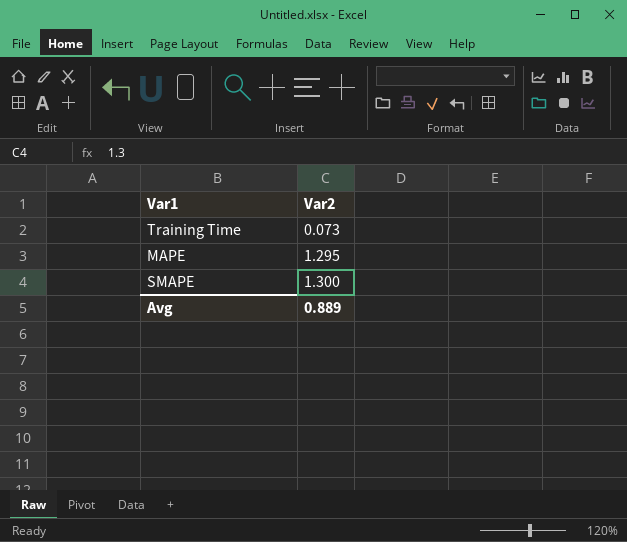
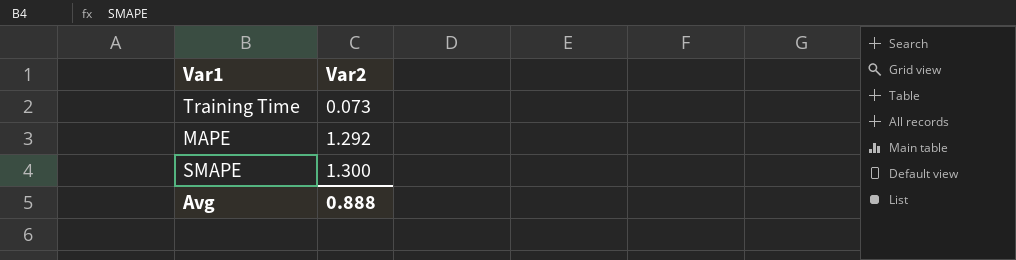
MAPE | Var2: 1.295 -> 1.292
Avg | Var2: 0.889 -> 0.888

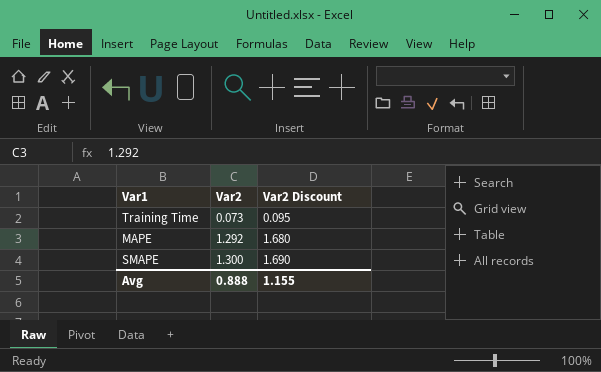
column Var2 Discount | formula: none -> [Var2] * 1.3

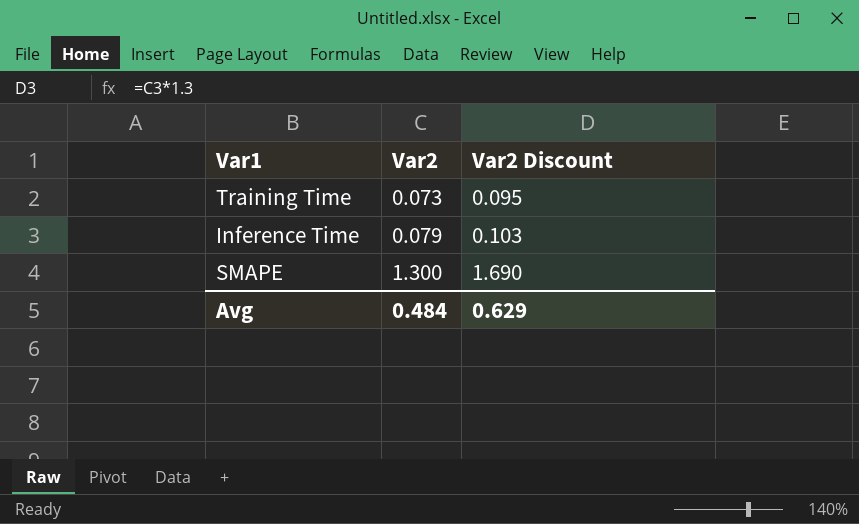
row MAPE: 1.292 | 1.680 -> none
row Inference Time: none -> 0.079 | 0.103
Avg | Var2: 0.888 -> 0.484
Avg | Var2 Discount: 1.155 -> 0.629

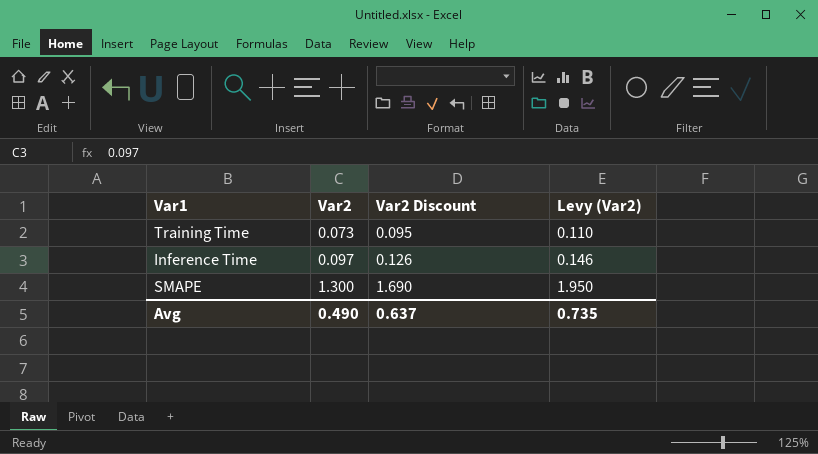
column Levy (Var2) | formula: none -> [Var2] * 1.5
Inference Time | Var2: 0.079 -> 0.097
Inference Time | Var2 Discount: 0.103 -> 0.126
Avg | Var2: 0.484 -> 0.490
Avg | Var2 Discount: 0.629 -> 0.637

